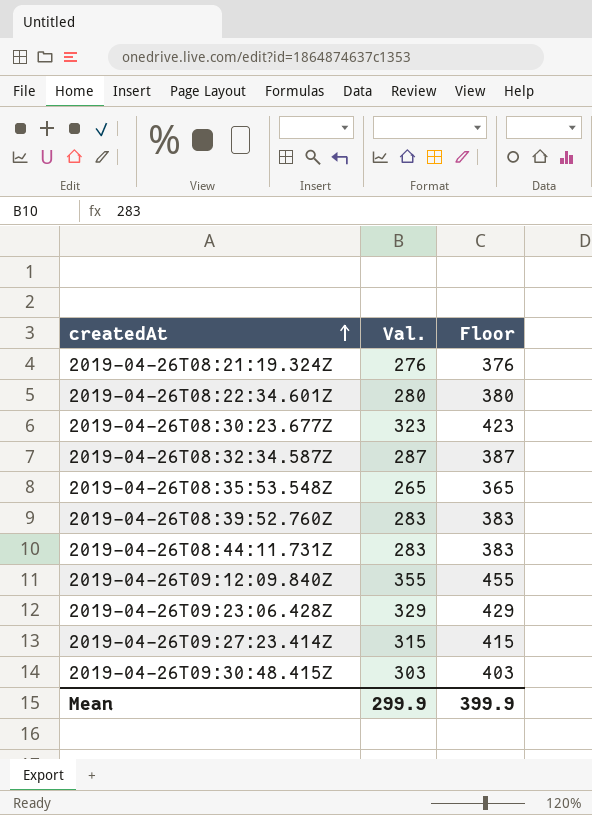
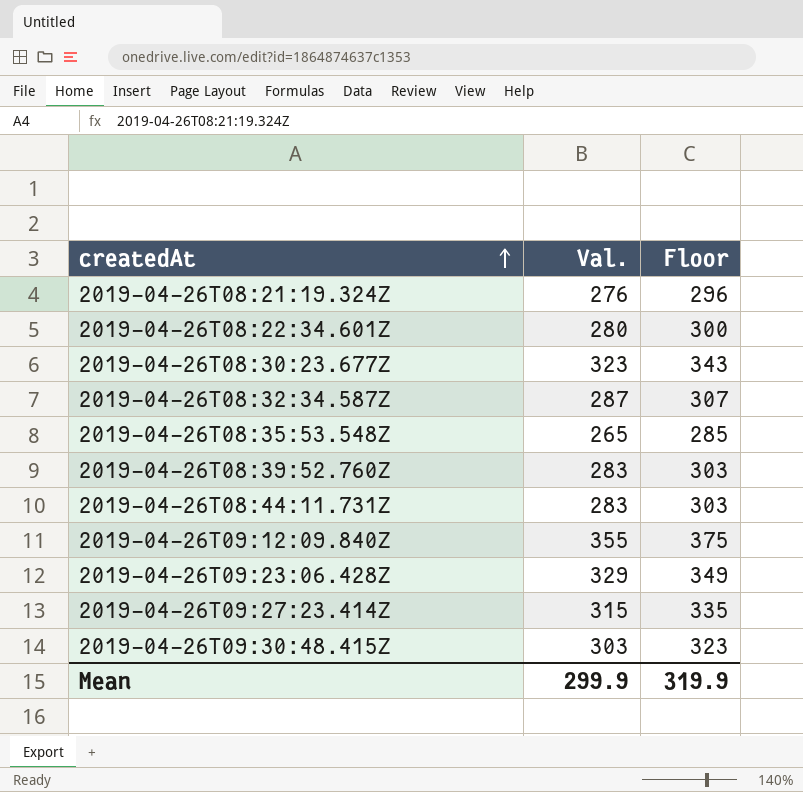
column Floor | formula: [Val.] + 100 -> [Val.] + 20
Mean | Floor: 399.9 -> 319.9

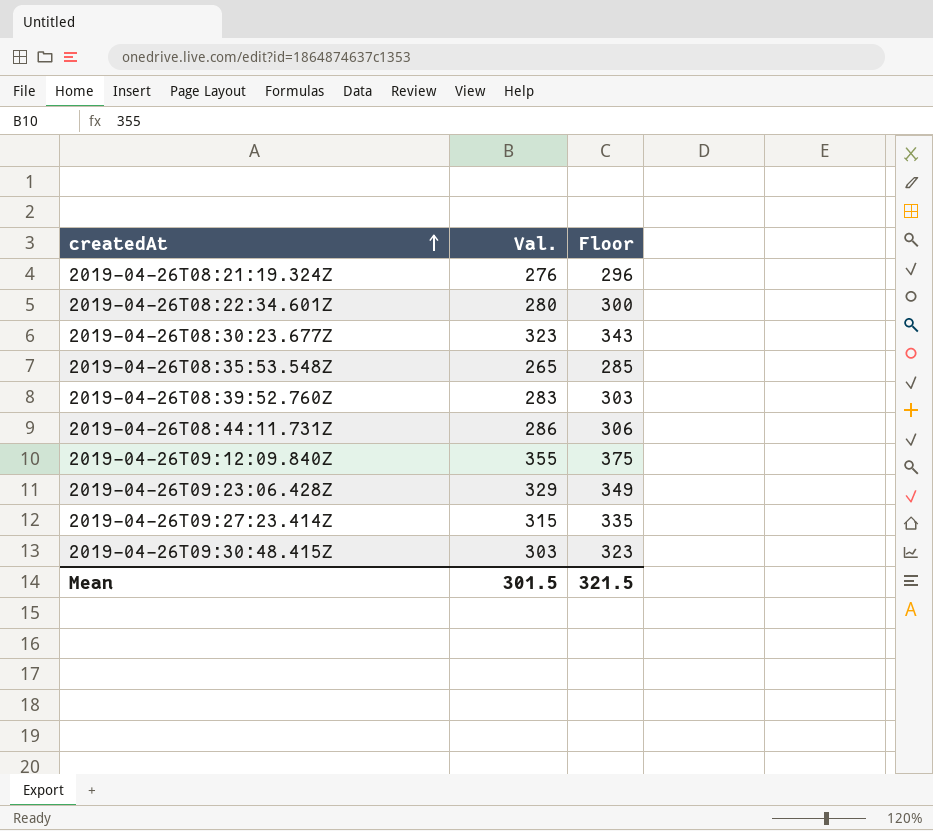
row 2019-04-26T08:32:34.587Z: 287 | 307 -> none
2019-04-26T08:44:11.731Z | Val.: 283 -> 286
2019-04-26T08:44:11.731Z | Floor: 303 -> 306
Mean | Val.: 299.9 -> 301.5
Mean | Floor: 319.9 -> 321.5

